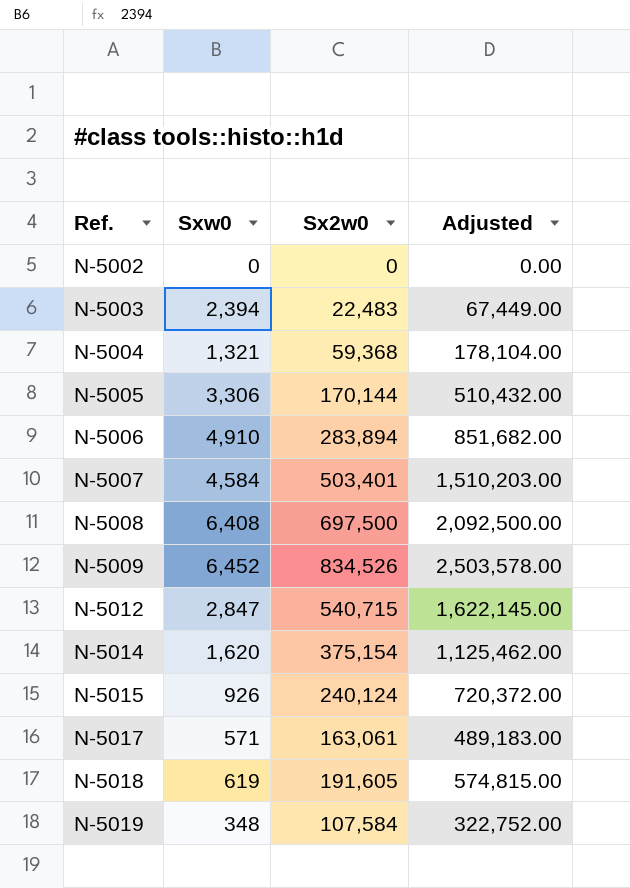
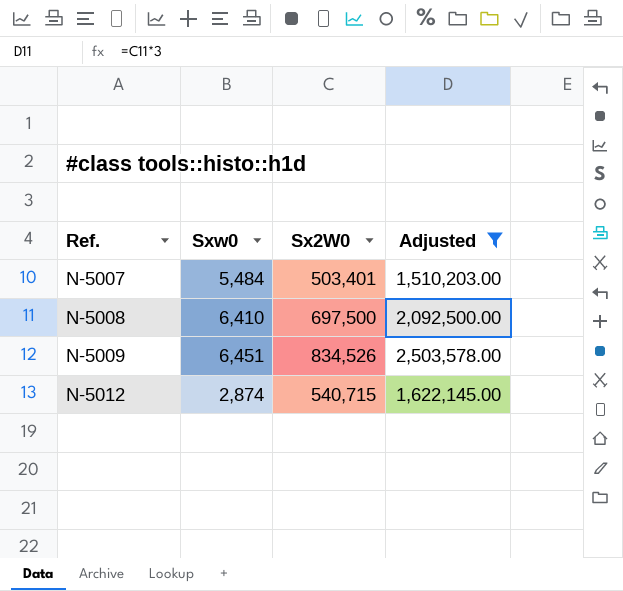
filter: none -> Adjusted >= 1,510,203.00
column name: Sx2w0 -> Sx2W0
N-5007 | Sxw0: 4,584 -> 5,484
N-5008 | Sxw0: 6,408 -> 6,410
N-5009 | Sxw0: 6,452 -> 6,451
N-5012 | Sxw0: 2,847 -> 2,874

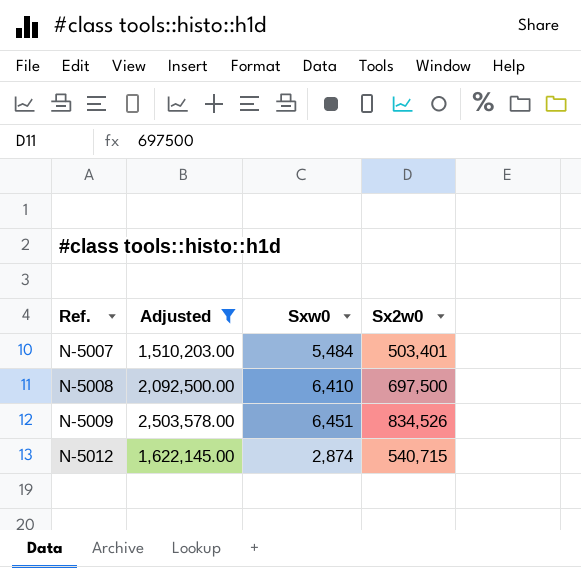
column Adjusted | position: 4 -> 2
column name: Sx2W0 -> Sx2w0

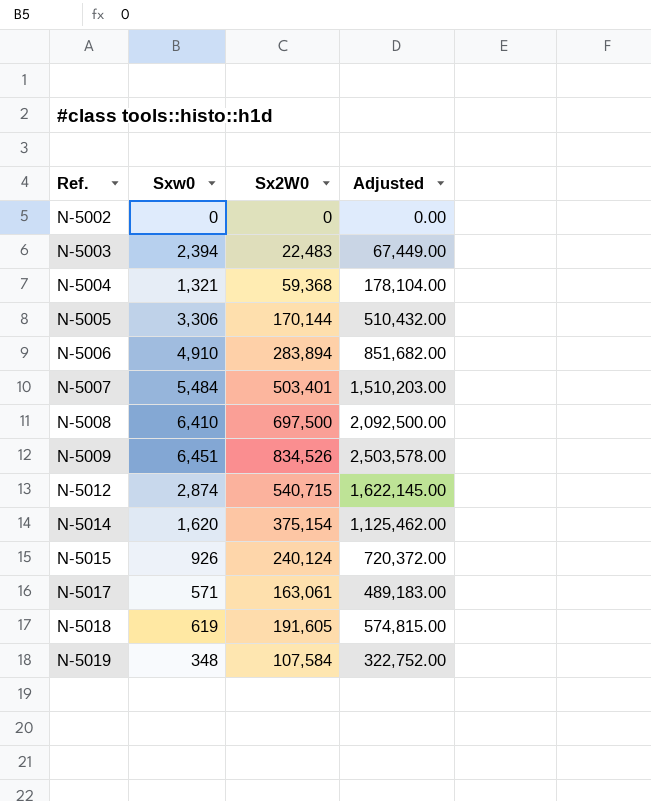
filter: Adjusted >= 1,510,203.00 -> none
column name: Sx2w0 -> Sx2W0
column Adjusted | position: 2 -> 4

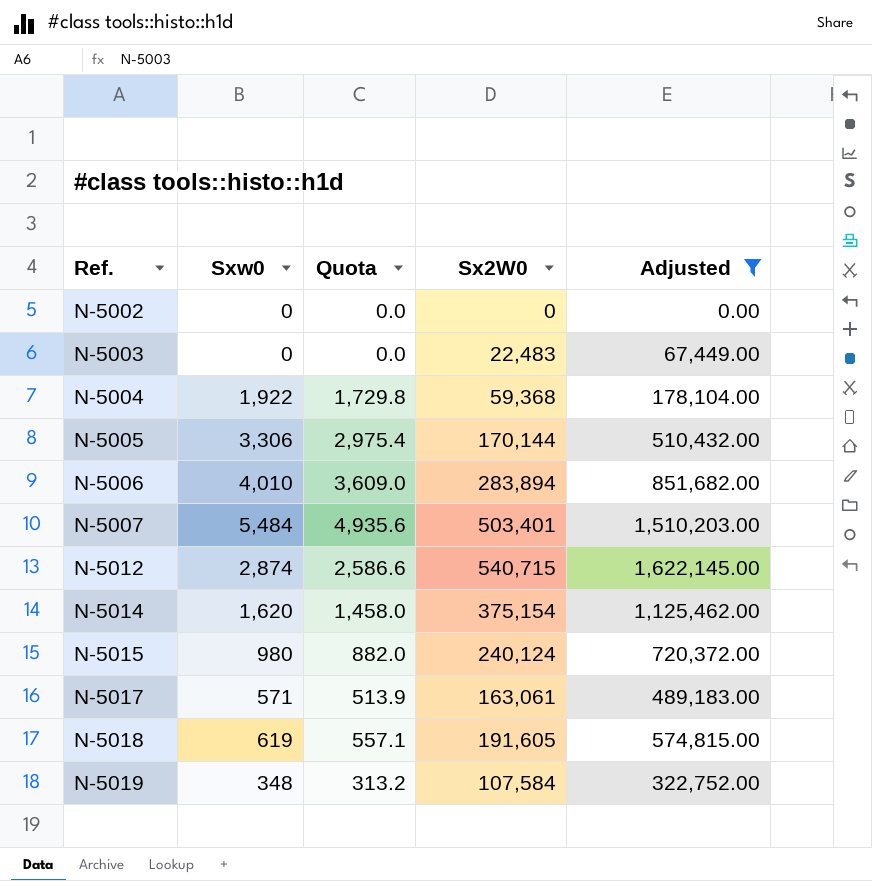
filter: none -> Adjusted <= 1,622,145.00
column Quota | formula: none -> [Sxw0] * 0.9
N-5003 | Sxw0: 2,394 -> 0
N-5004 | Sxw0: 1,321 -> 1,922
N-5006 | Sxw0: 4,910 -> 4,010
N-5015 | Sxw0: 926 -> 980

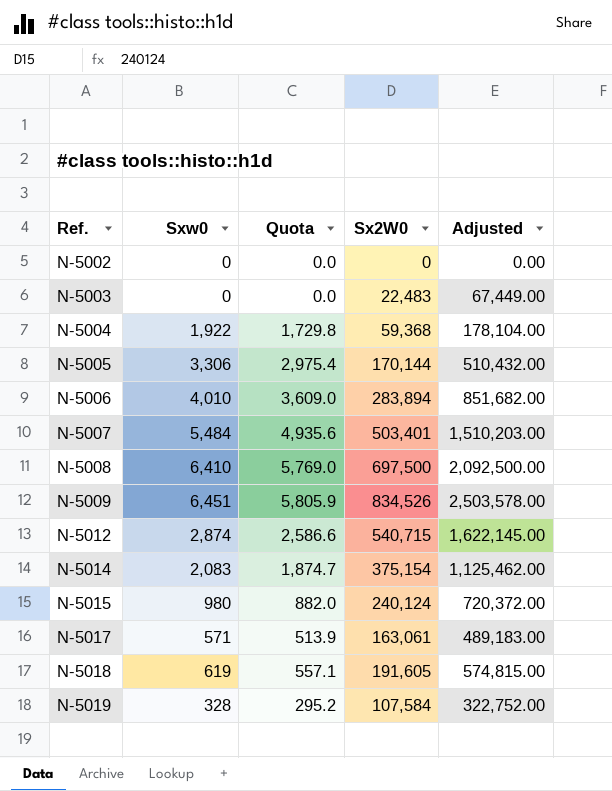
filter: Adjusted <= 1,622,145.00 -> none
N-5014 | Sxw0: 1,620 -> 2,083
N-5014 | Quota: 1,458.0 -> 1,874.7
N-5019 | Sxw0: 348 -> 328
N-5019 | Quota: 313.2 -> 295.2

